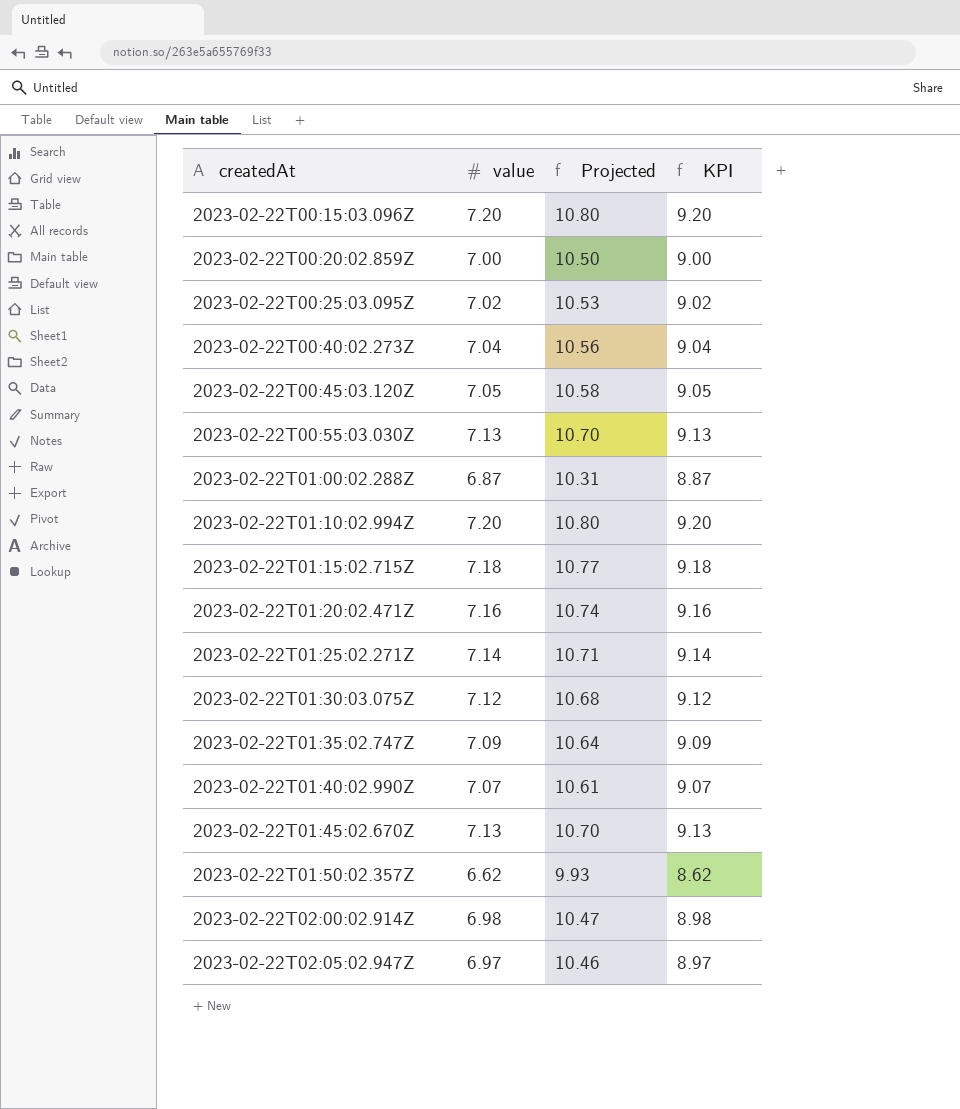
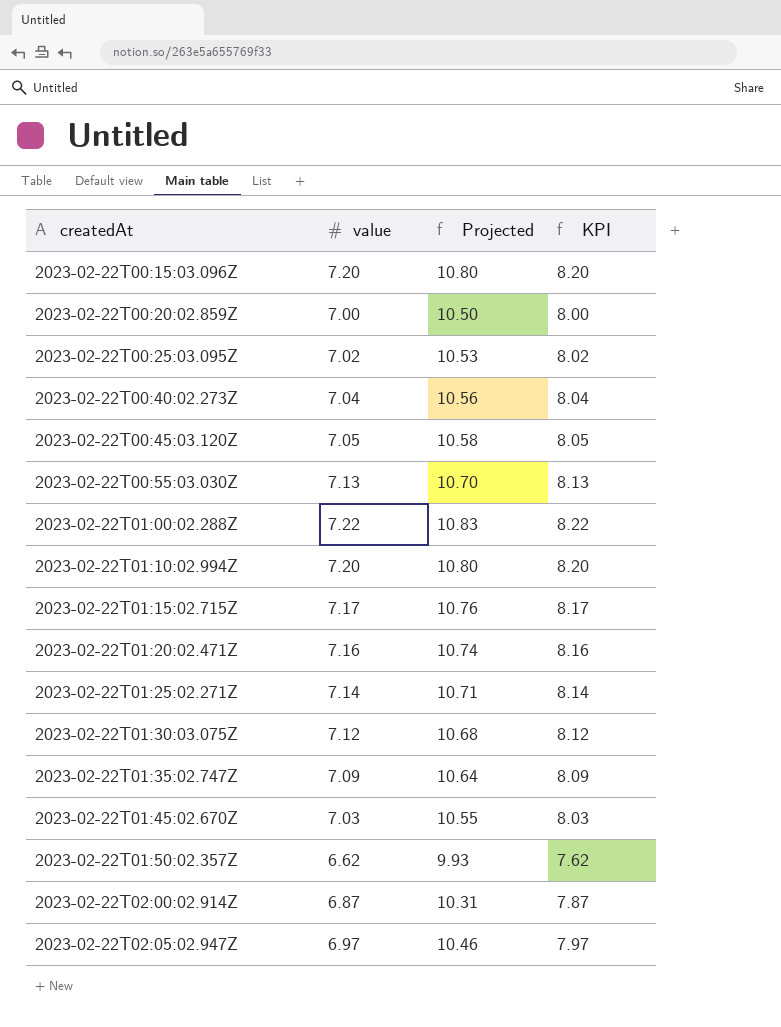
column KPI | formula: [value] + 2 -> [value] + 1
row 2023-02-22T01:40:02.990Z: 7.07 | 10.61 | 9.07 -> none
2023-02-22T01:00:02.288Z | value: 6.87 -> 7.22
2023-02-22T01:00:02.288Z | Projected: 10.31 -> 10.83
2023-02-22T01:15:02.715Z | value: 7.18 -> 7.17
2023-02-22T01:15:02.715Z | Projected: 10.77 -> 10.76
2023-02-22T01:45:02.670Z | value: 7.13 -> 7.03
2023-02-22T01:45:02.670Z | Projected: 10.70 -> 10.55
2023-02-22T02:00:02.914Z | value: 6.98 -> 6.87
2023-02-22T02:00:02.914Z | Projected: 10.47 -> 10.31

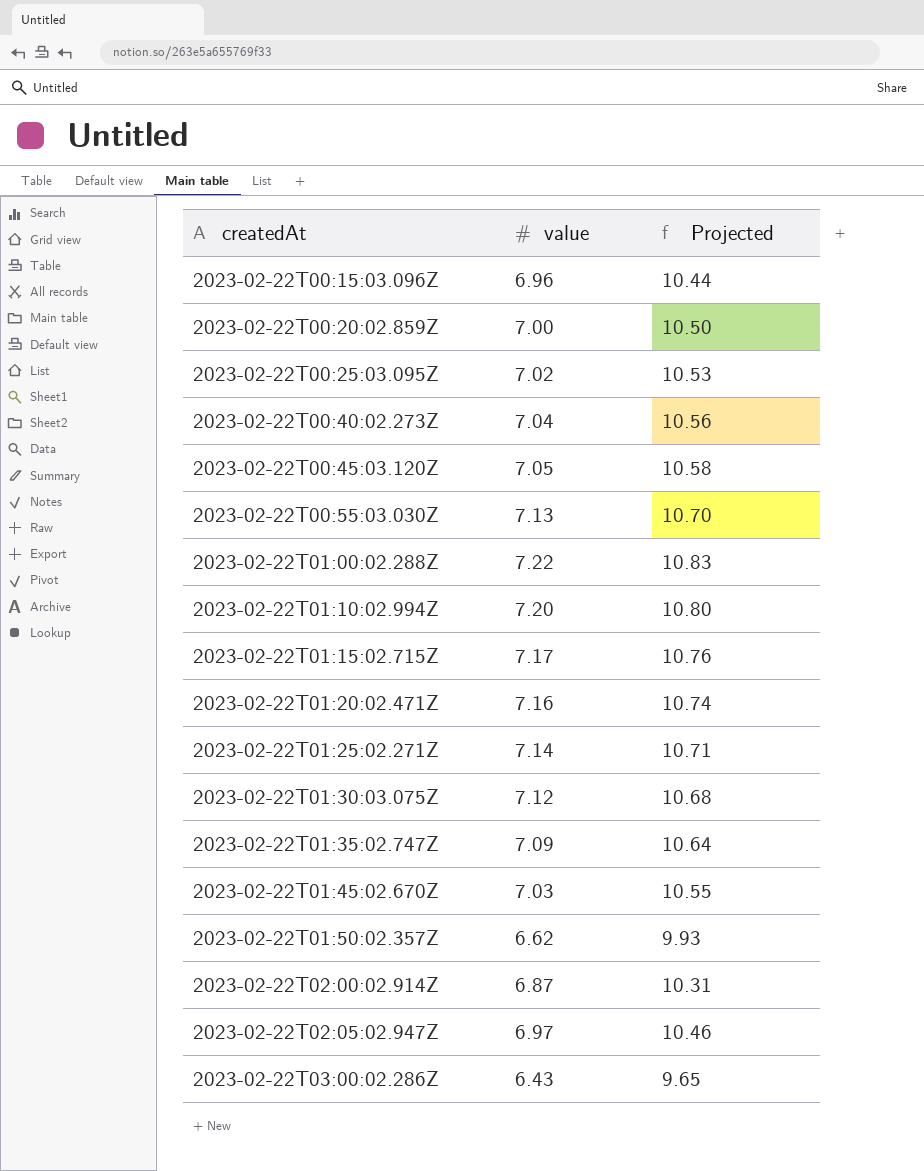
column KPI | formula: [value] + 1 -> none
2023-02-22T00:15:03.096Z | value: 7.20 -> 6.96
2023-02-22T00:15:03.096Z | Projected: 10.80 -> 10.44
row 2023-02-22T03:00:02.286Z: none -> 6.43 | 9.65

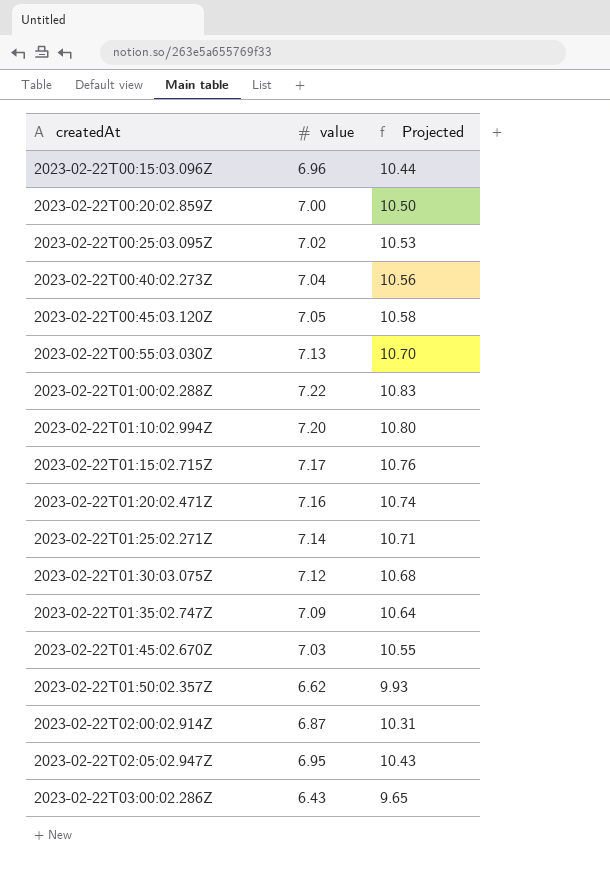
2023-02-22T02:05:02.947Z | value: 6.97 -> 6.95
2023-02-22T02:05:02.947Z | Projected: 10.46 -> 10.43

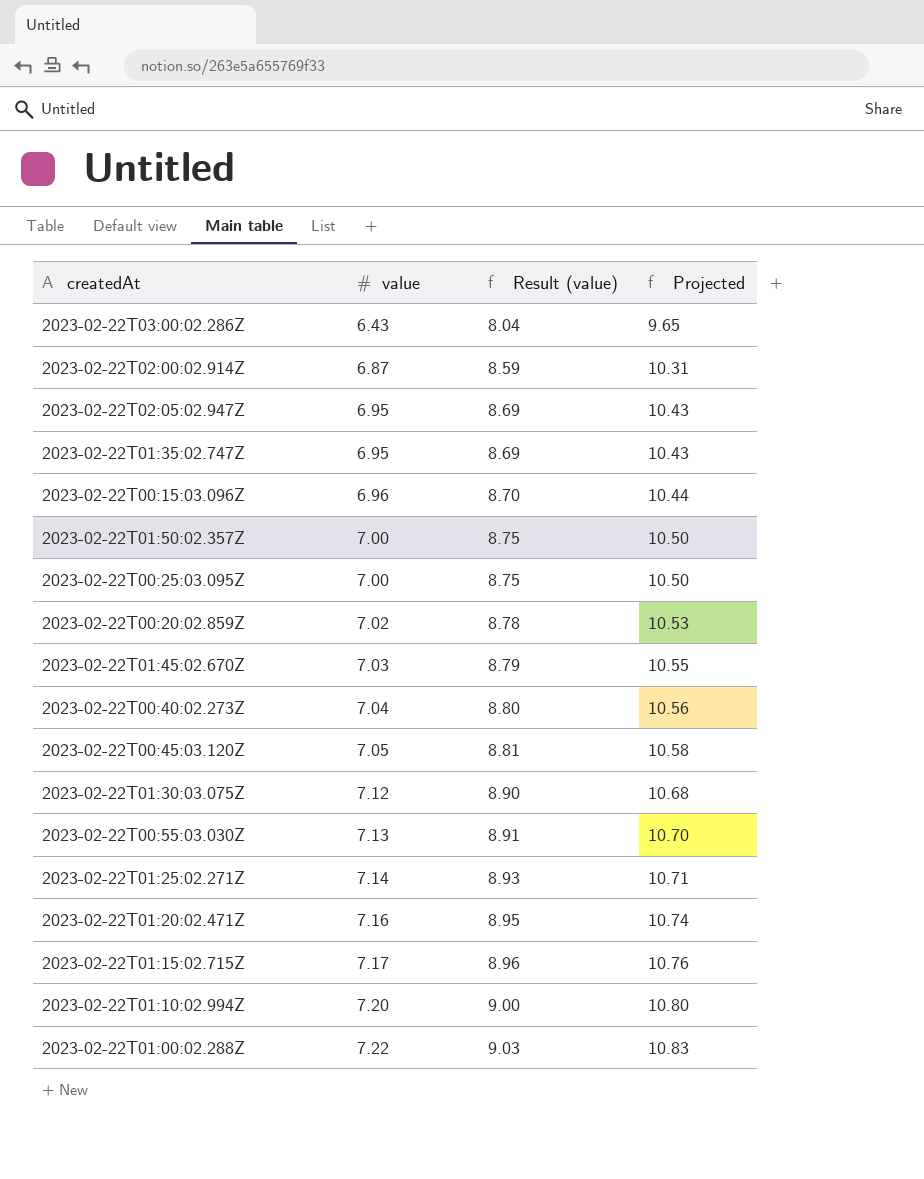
row order: createdAt ascending -> value ascending
column Result (value) | formula: none -> [value] * 1.25
2023-02-22T01:35:02.747Z | value: 7.09 -> 6.95
2023-02-22T01:35:02.747Z | Projected: 10.64 -> 10.43
2023-02-22T01:50:02.357Z | value: 6.62 -> 7.00
2023-02-22T01:50:02.357Z | Projected: 9.93 -> 10.50
2023-02-22T00:25:03.095Z | value: 7.02 -> 7.00
2023-02-22T00:25:03.095Z | Projected: 10.53 -> 10.50
2023-02-22T00:20:02.859Z | value: 7.00 -> 7.02
2023-02-22T00:20:02.859Z | Projected: 10.50 -> 10.53

